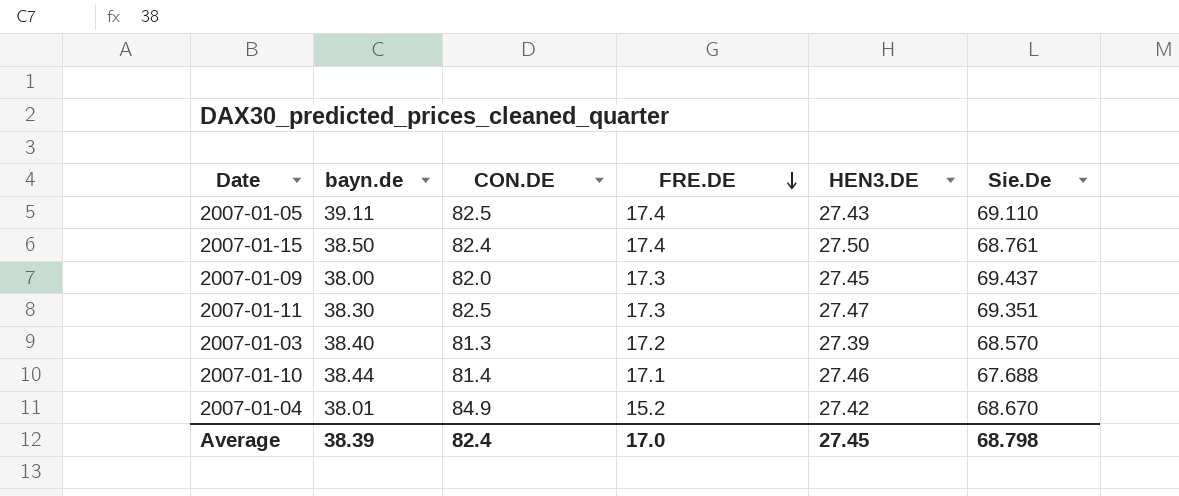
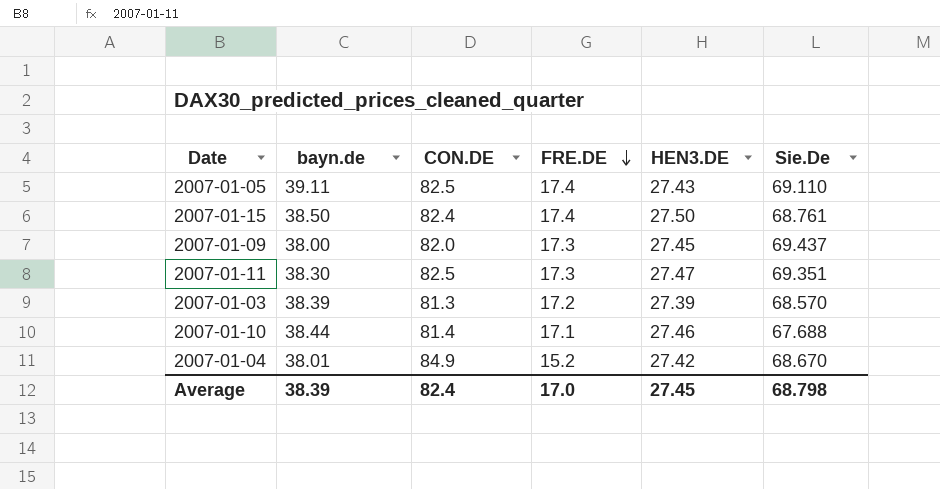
2007-01-03 | bayn.de: 38.40 -> 38.39

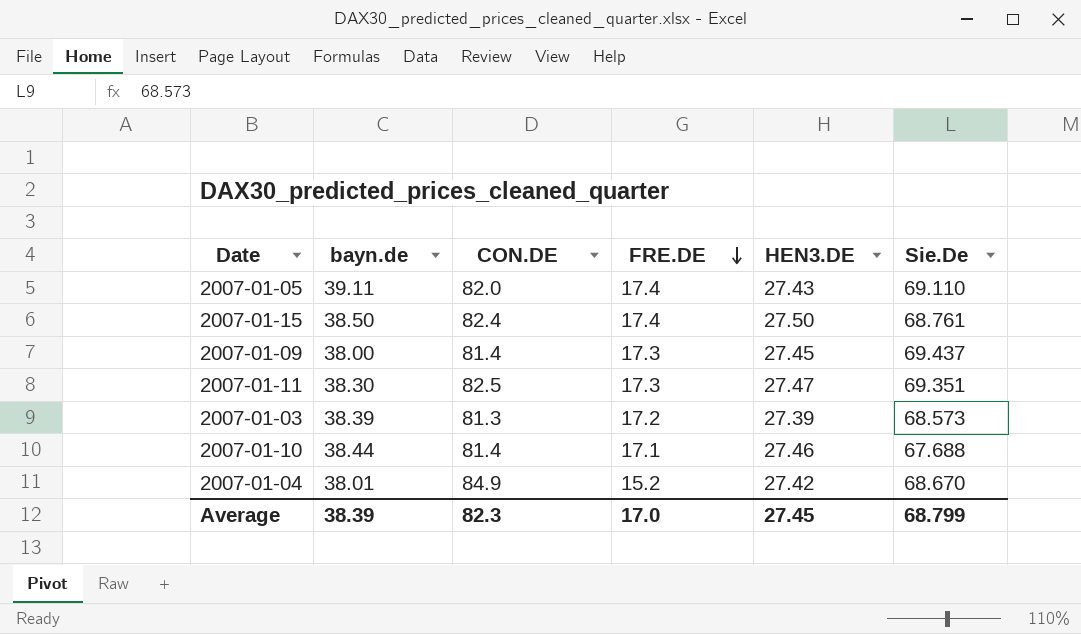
2007-01-05 | CON.DE: 82.5 -> 82.0
2007-01-09 | CON.DE: 82.0 -> 81.4
2007-01-03 | Sie.De: 68.570 -> 68.573
Average | CON.DE: 82.4 -> 82.3
Average | Sie.De: 68.798 -> 68.799

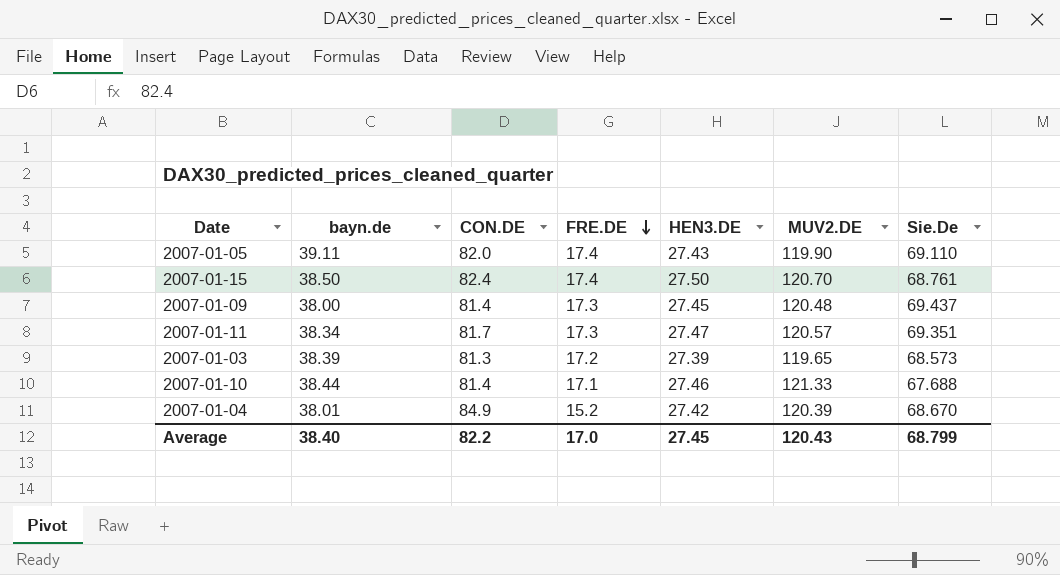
column MUV2.DE | position: none -> 6
2007-01-11 | bayn.de: 38.30 -> 38.34
2007-01-11 | CON.DE: 82.5 -> 81.7
Average | bayn.de: 38.39 -> 38.40
Average | CON.DE: 82.3 -> 82.2

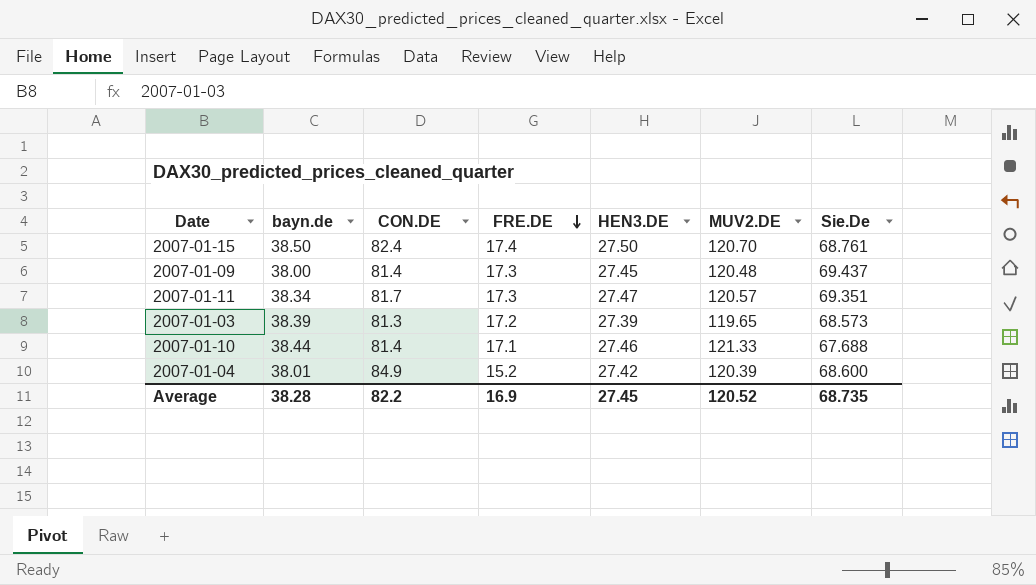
row 2007-01-05: 39.11 | 82.0 | 17.4 | 27.43 | 119.90 | 69.110 -> none
2007-01-04 | Sie.De: 68.670 -> 68.600
Average | bayn.de: 38.40 -> 38.28
Average | FRE.DE: 17.0 -> 16.9
Average | MUV2.DE: 120.43 -> 120.52
Average | Sie.De: 68.799 -> 68.735

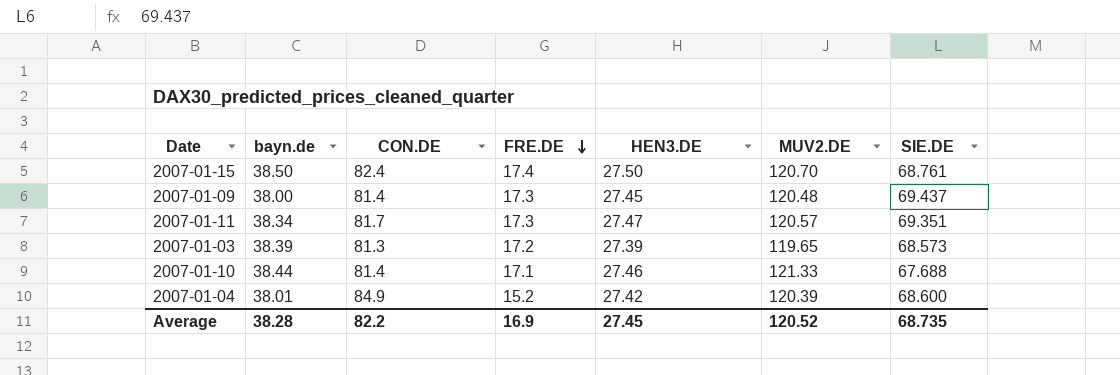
column name: Sie.De -> SIE.DE

